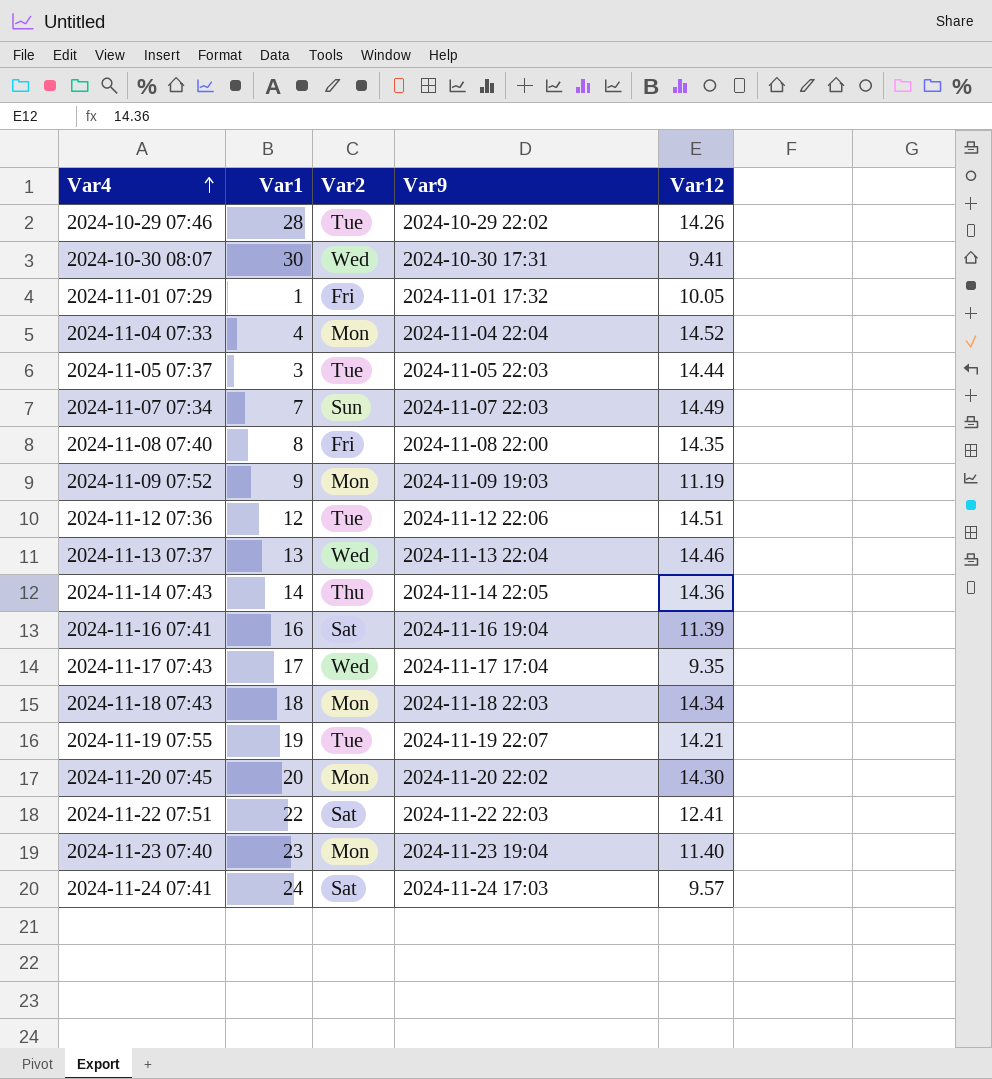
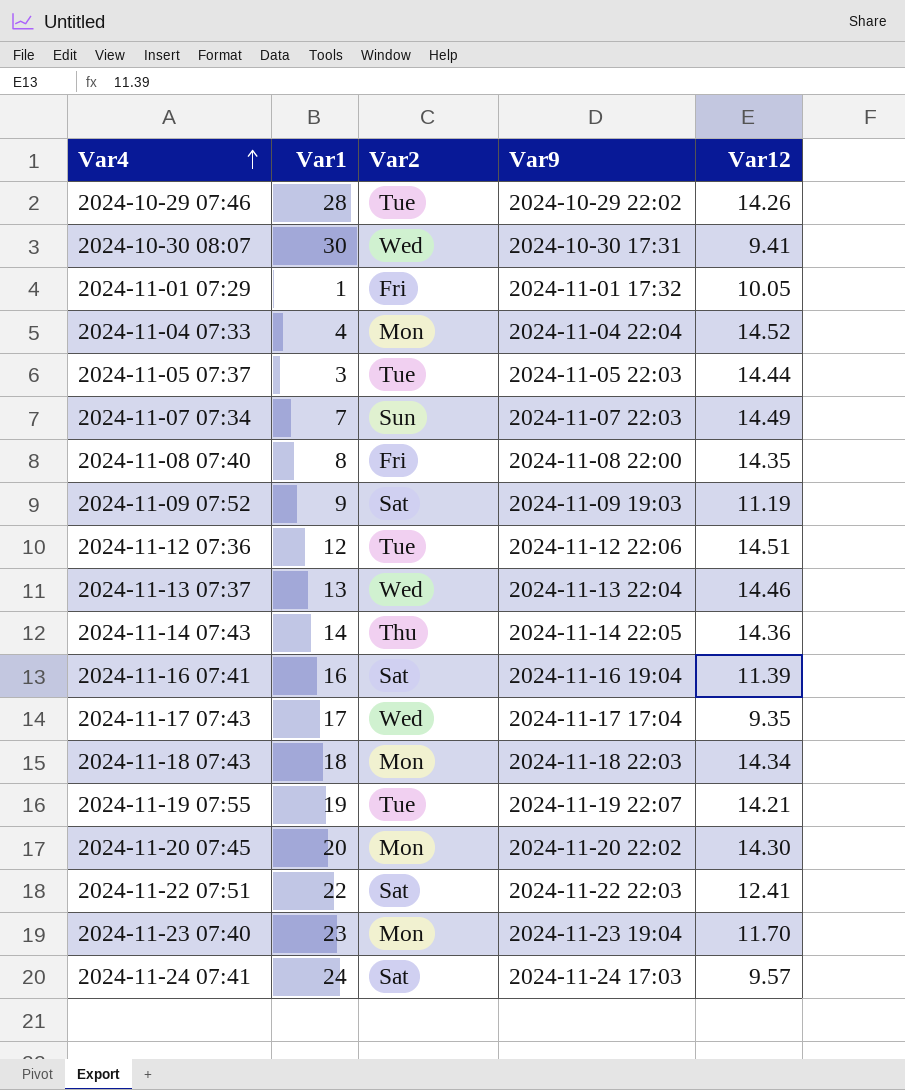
2024-11-09 07:52 | Var2: Mon -> Sat
2024-11-23 07:40 | Var12: 11.40 -> 11.70

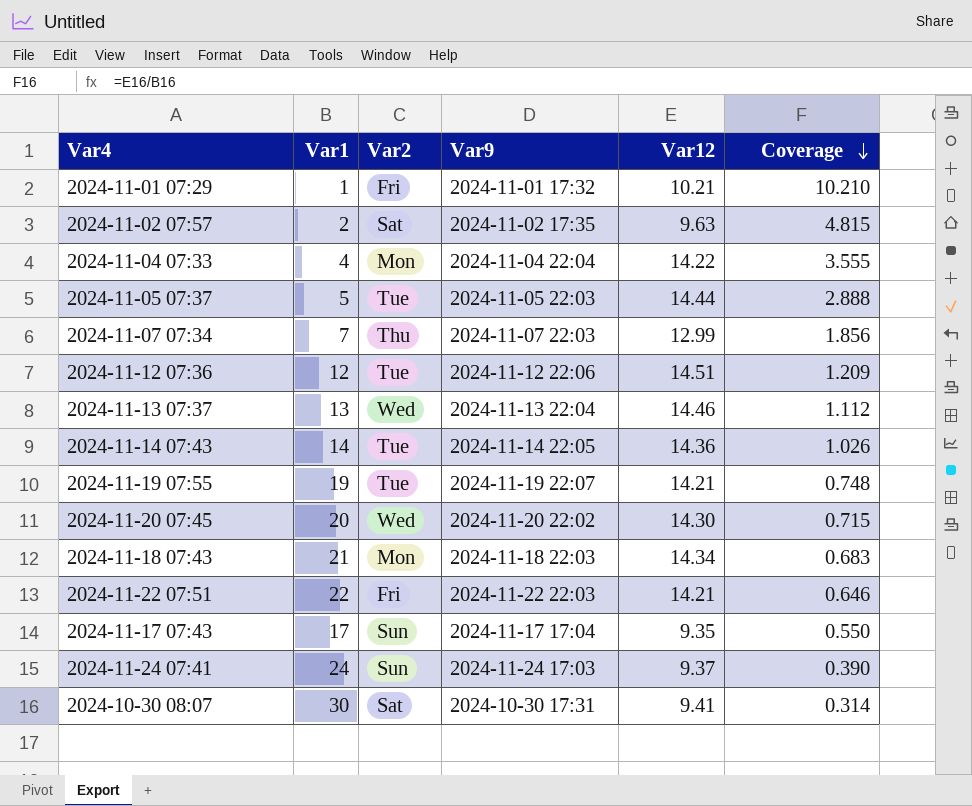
row order: Var4 ascending -> Coverage descending
column Coverage | formula: none -> [Var12] / [Var1]
row 2024-10-29 07:46: 28 | Tue | 2024-10-29 22:02 | 14.26 -> none
row 2024-11-08 07:40: 8 | Fri | 2024-11-08 22:00 | 14.35 -> none
row 2024-11-09 07:52: 9 | Sat | 2024-11-09 19:03 | 11.19 -> none
row 2024-11-16 07:41: 16 | Sat | 2024-11-16 19:04 | 11.39 -> none
row 2024-11-23 07:40: 23 | Mon | 2024-11-23 19:04 | 11.70 -> none
2024-11-01 07:29 | Var12: 10.05 -> 10.21
row 2024-11-02 07:57: none -> 2 | Sat | 2024-11-02 17:35 | 9.63 | 4.815
2024-11-04 07:33 | Var12: 14.52 -> 14.22
2024-11-05 07:37 | Var1: 3 -> 5
2024-11-07 07:34 | Var2: Sun -> Thu
2024-11-07 07:34 | Var12: 14.49 -> 12.99
2024-11-14 07:43 | Var2: Thu -> Tue
2024-11-20 07:45 | Var2: Mon -> Wed
2024-11-18 07:43 | Var1: 18 -> 21
2024-11-22 07:51 | Var2: Sat -> Fri
2024-11-22 07:51 | Var12: 12.41 -> 14.21
2024-11-17 07:43 | Var2: Wed -> Sun
2024-11-24 07:41 | Var2: Sat -> Sun
2024-11-24 07:41 | Var12: 9.57 -> 9.37
2024-10-30 08:07 | Var2: Wed -> Sat

